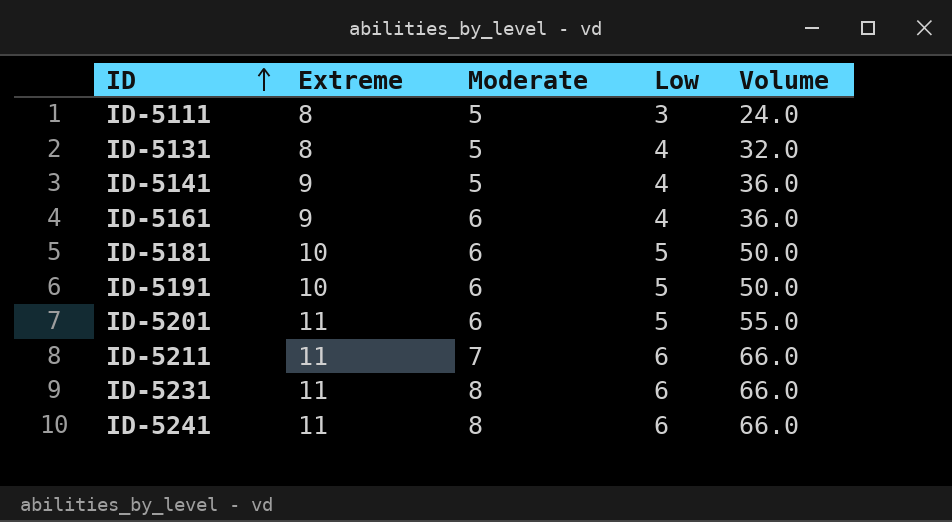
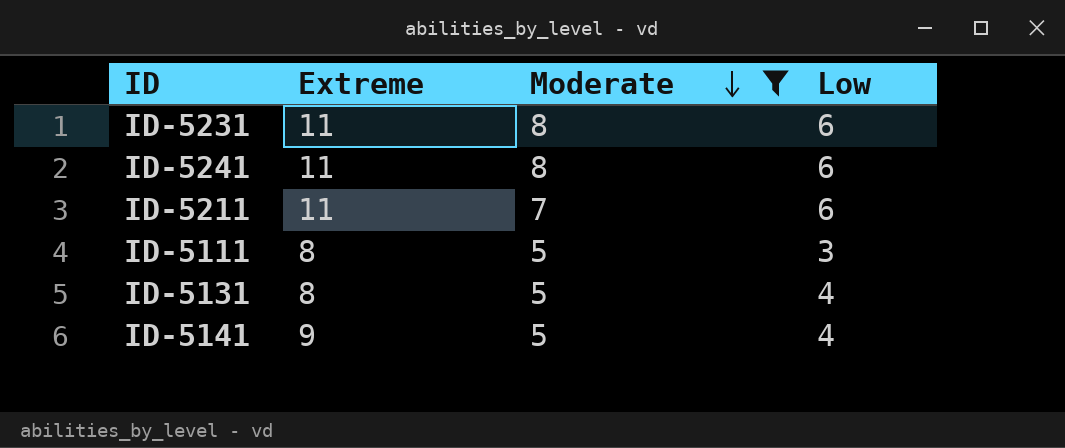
filter: none -> Moderate != 6
row order: ID ascending -> Moderate descending
column Volume | formula: [Extreme] * [Low] -> none

